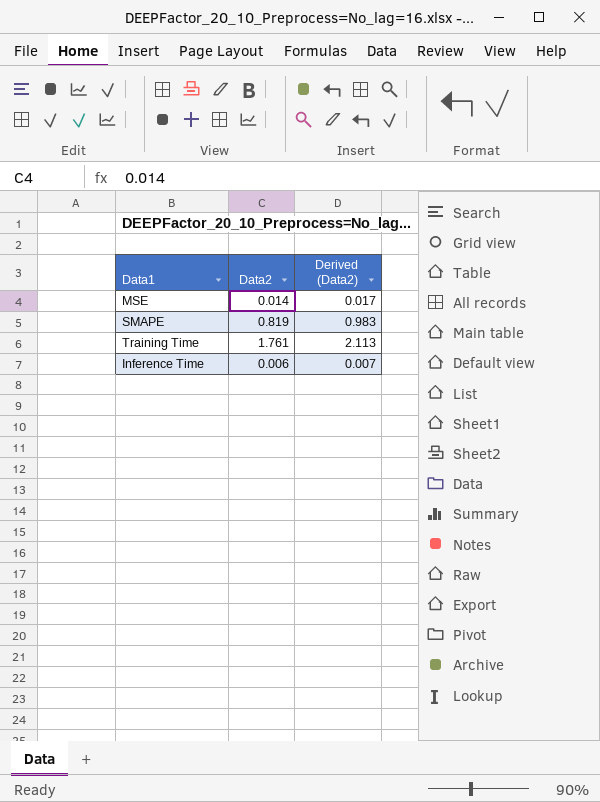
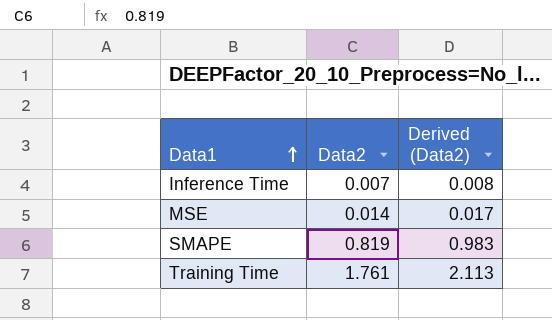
row order: none -> Data1 ascending
Inference Time | Data2: 0.006 -> 0.007
Inference Time | Derived (Data2): 0.007 -> 0.008

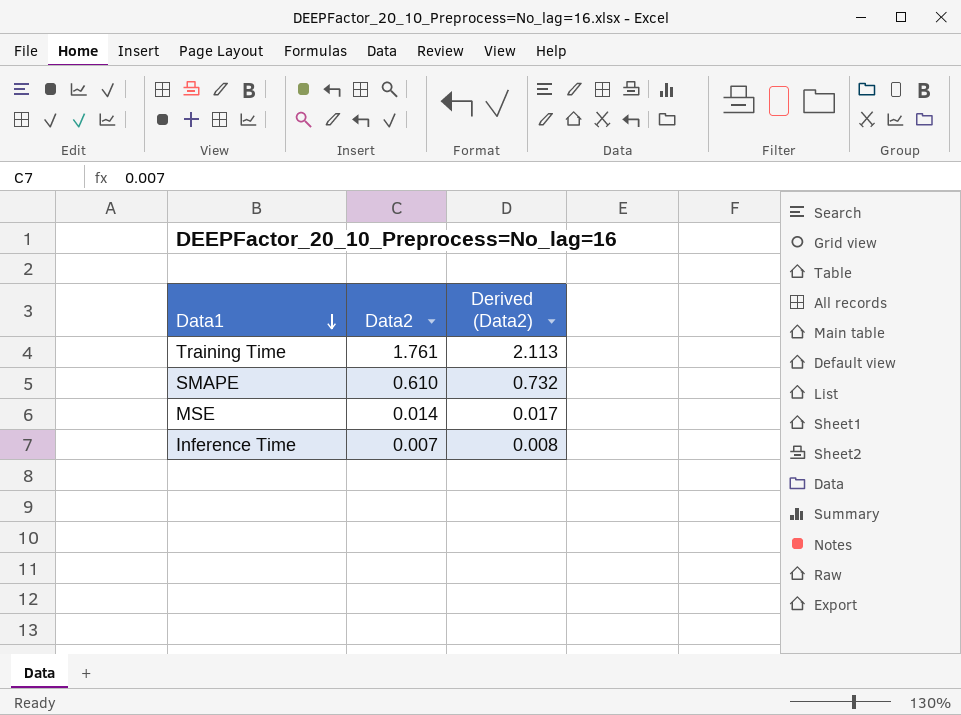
row order: Data1 ascending -> Data1 descending
SMAPE | Data2: 0.819 -> 0.610
SMAPE | Derived (Data2): 0.983 -> 0.732

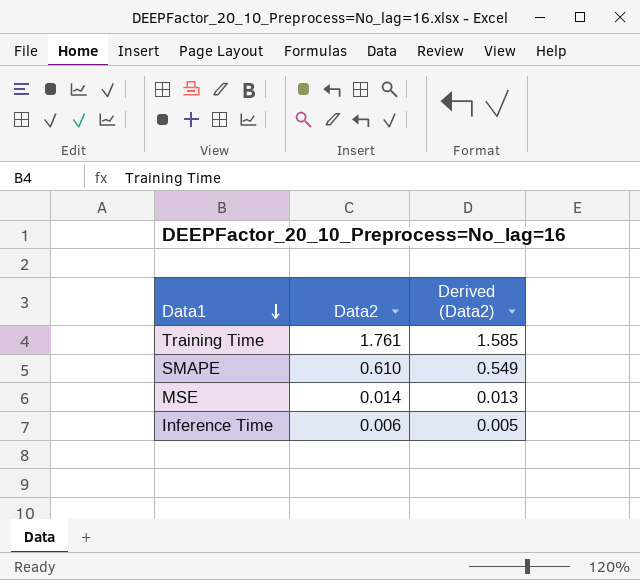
column Derived (Data2) | formula: [Data2] * 1.2 -> [Data2] * 0.9
Inference Time | Data2: 0.007 -> 0.006

